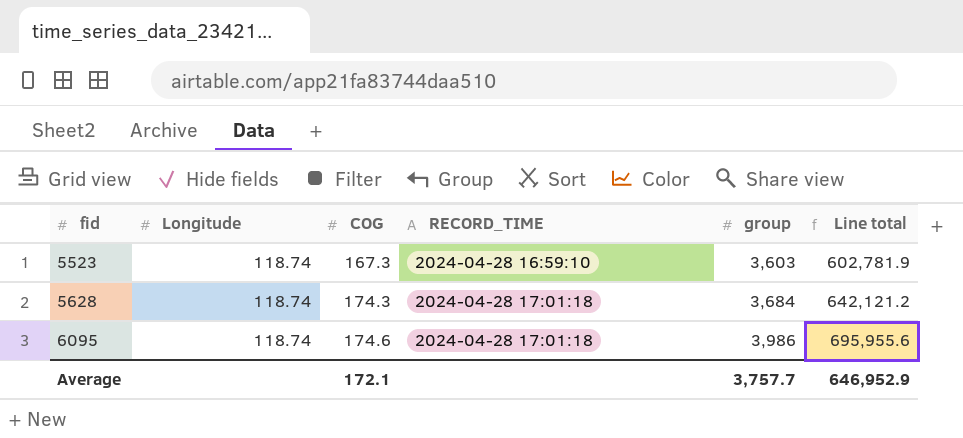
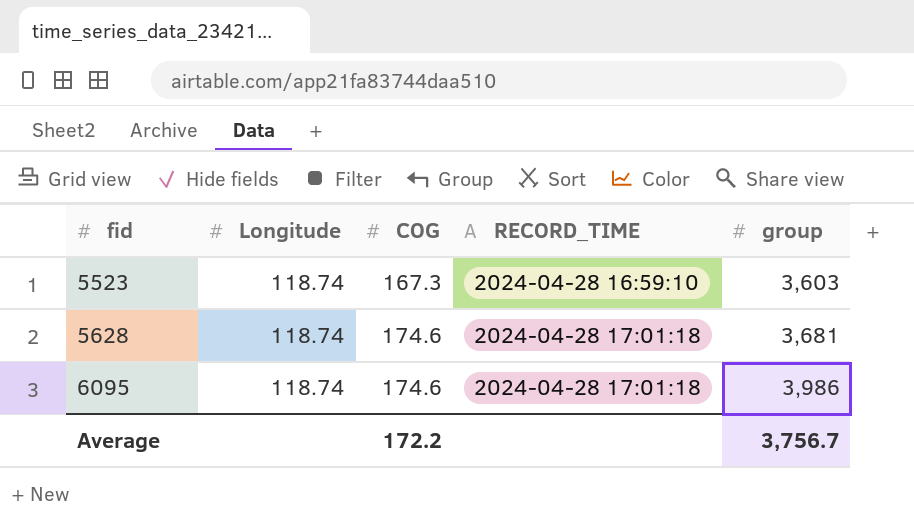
column Line total | formula: [COG] * [group] -> none
5628 | COG: 174.3 -> 174.6
5628 | group: 3,684 -> 3,681
Average | COG: 172.1 -> 172.2
Average | group: 3,757.7 -> 3,756.7

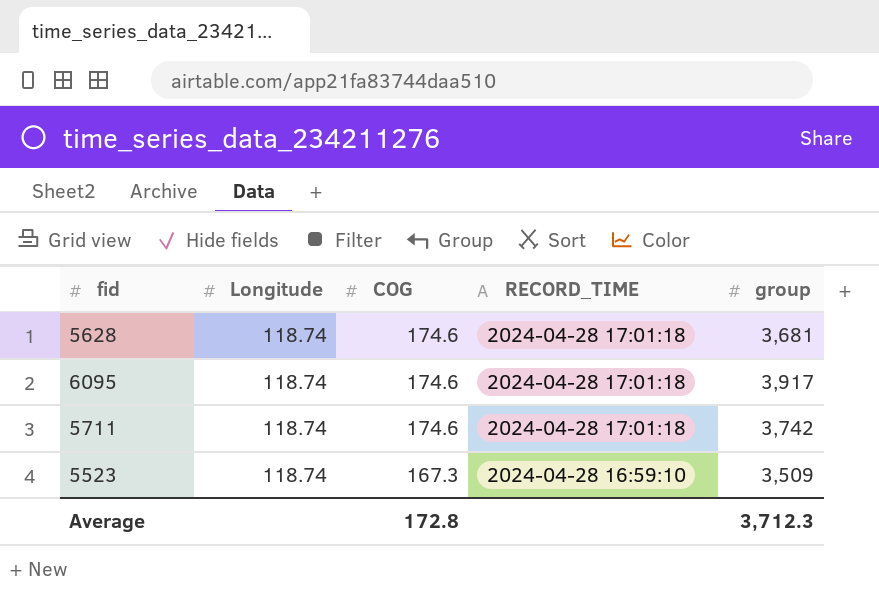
row order: fid ascending -> COG descending
6095 | group: 3,986 -> 3,917
row 5711: none -> 118.74 | 174.6 | 2024-04-28 17:01:18 | 3,742
5523 | group: 3,603 -> 3,509
Average | COG: 172.2 -> 172.8
Average | group: 3,756.7 -> 3,712.3

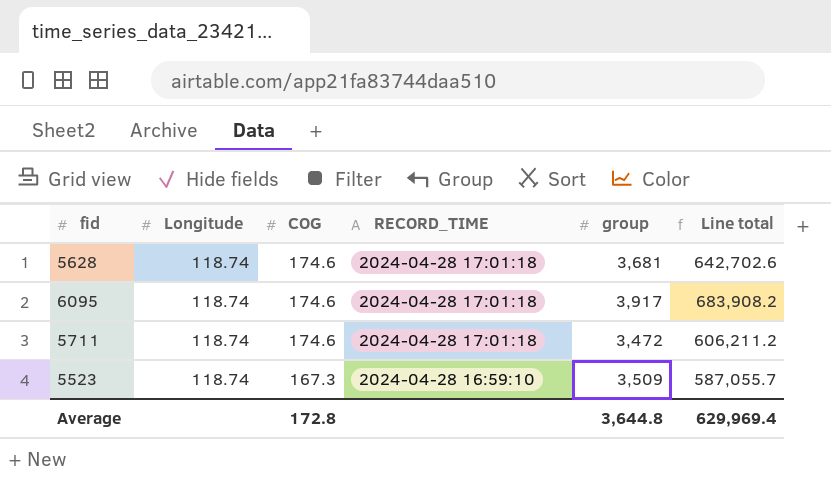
column Line total | formula: none -> [COG] * [group]
5711 | group: 3,742 -> 3,472
Average | group: 3,712.3 -> 3,644.8

